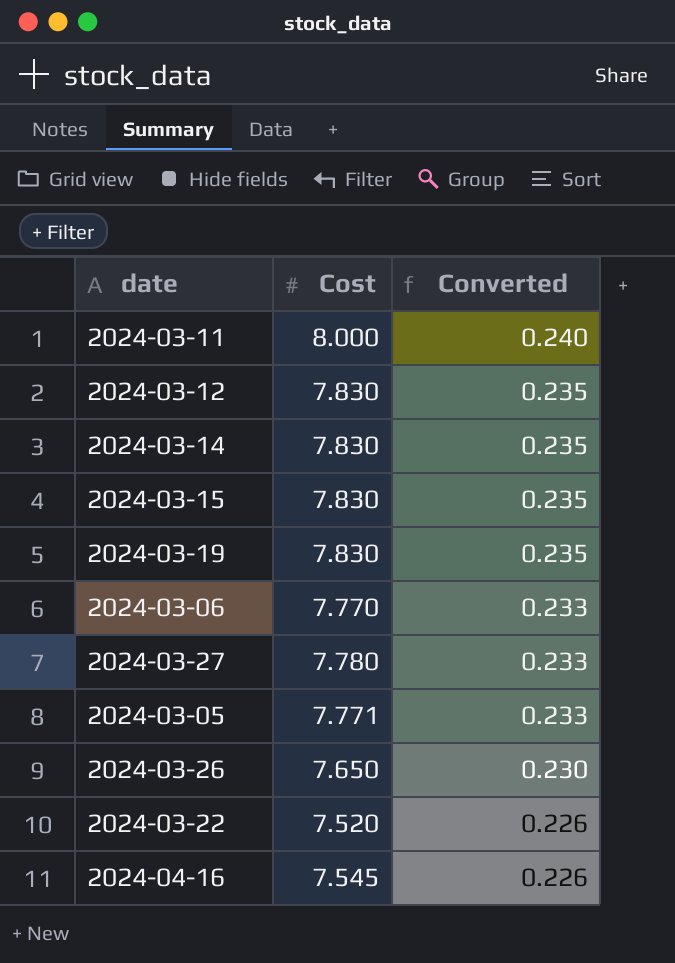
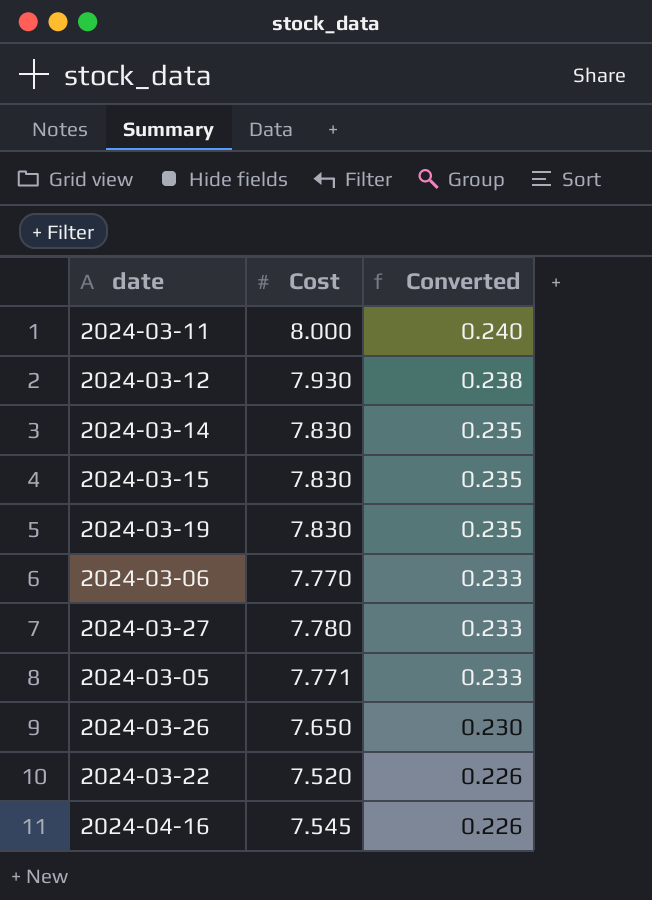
2024-03-12 | Cost: 7.830 -> 7.930
2024-03-12 | Converted: 0.235 -> 0.238

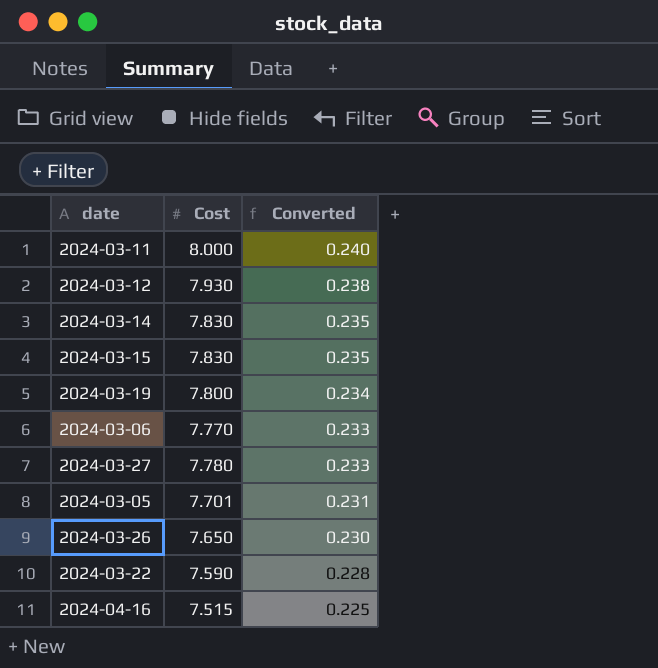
2024-03-19 | Cost: 7.830 -> 7.800
2024-03-19 | Converted: 0.235 -> 0.234
2024-03-05 | Cost: 7.771 -> 7.701
2024-03-05 | Converted: 0.233 -> 0.231
2024-03-22 | Cost: 7.520 -> 7.590
2024-03-22 | Converted: 0.226 -> 0.228
2024-04-16 | Cost: 7.545 -> 7.515
2024-04-16 | Converted: 0.226 -> 0.225

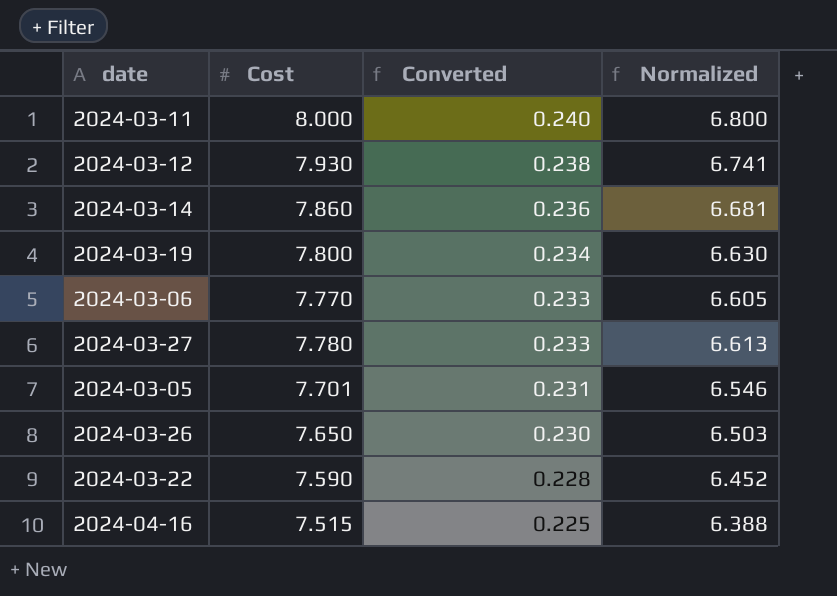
column Normalized | formula: none -> [Cost] * 0.85
row 2024-03-15: 7.830 | 0.235 -> none
2024-03-14 | Cost: 7.830 -> 7.860
2024-03-14 | Converted: 0.235 -> 0.236

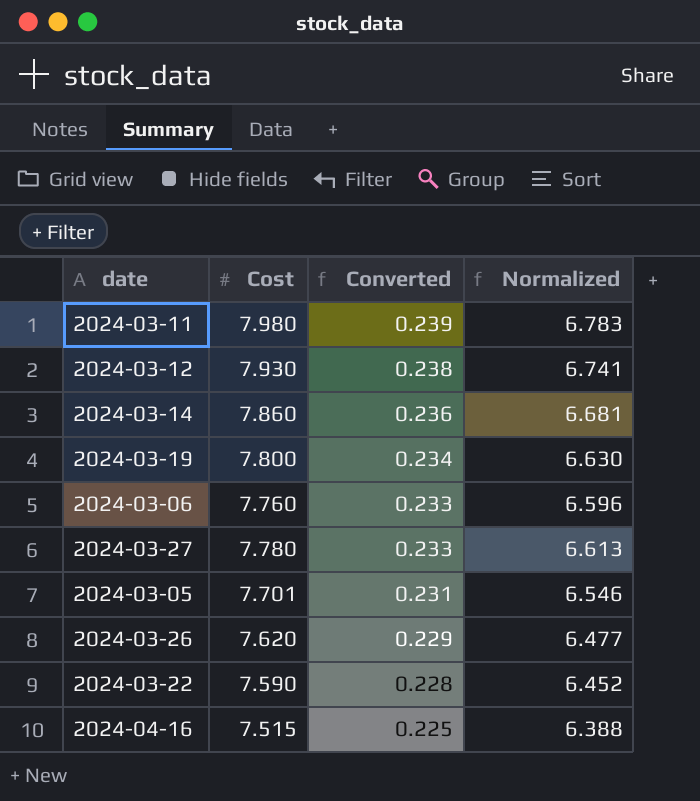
2024-03-11 | Cost: 8.000 -> 7.980
2024-03-11 | Converted: 0.240 -> 0.239
2024-03-11 | Normalized: 6.800 -> 6.783
2024-03-06 | Cost: 7.770 -> 7.760
2024-03-06 | Normalized: 6.605 -> 6.596
2024-03-26 | Cost: 7.650 -> 7.620
2024-03-26 | Converted: 0.230 -> 0.229
2024-03-26 | Normalized: 6.503 -> 6.477

